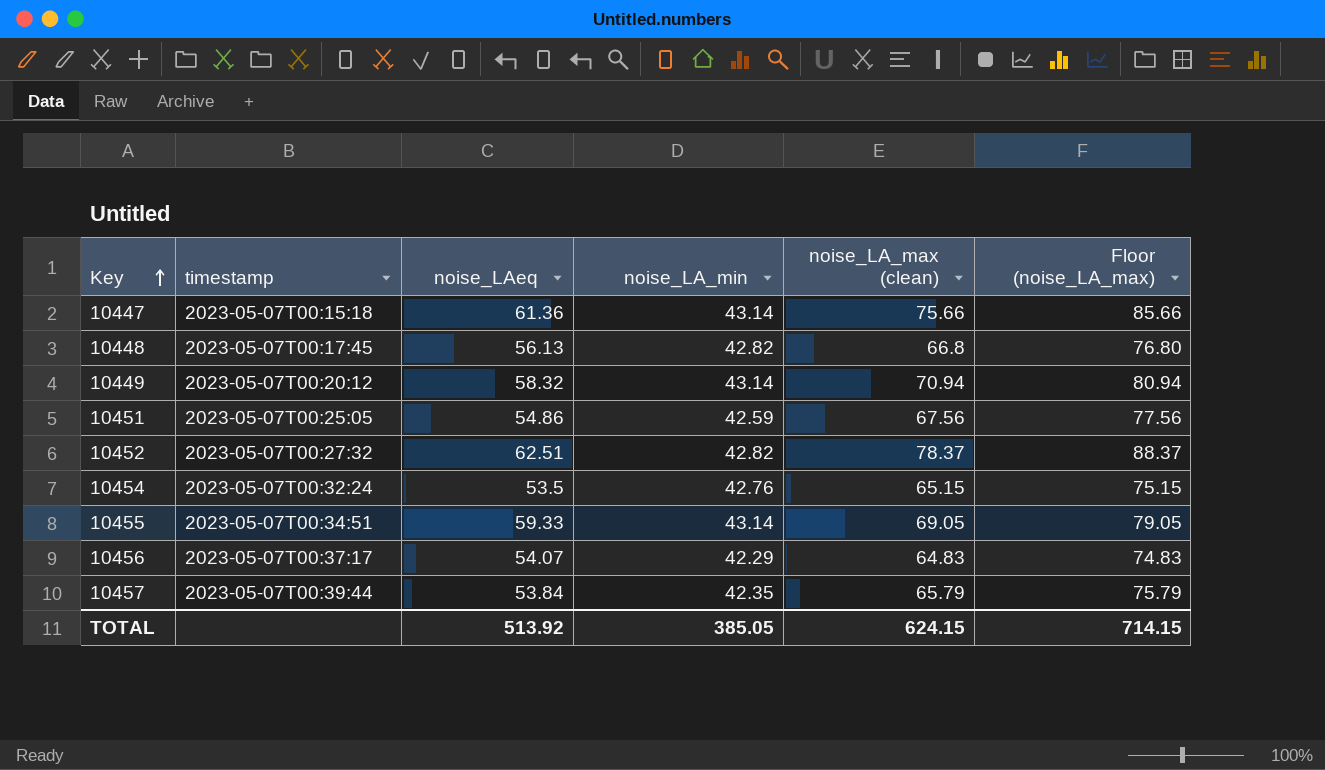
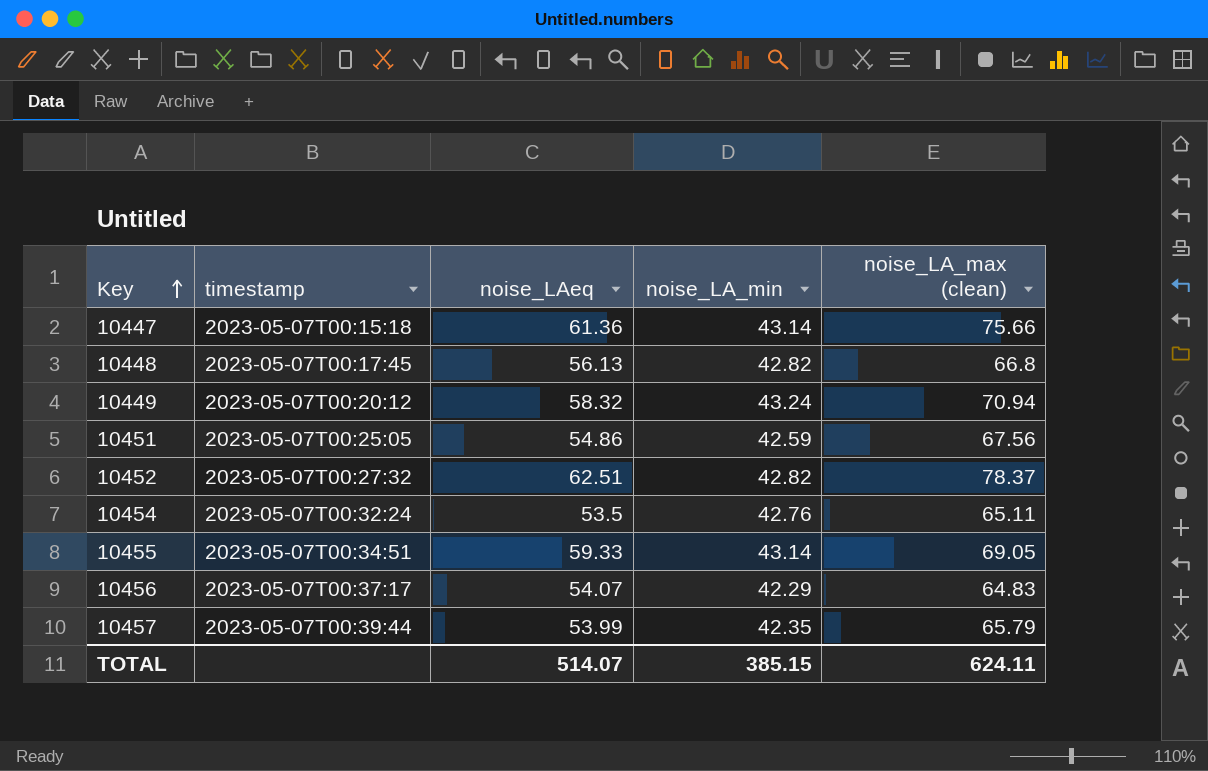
column Floor (noise_LA_max) | formula: [noise_LA_max (clean)] + 10 -> none
10449 | noise_LA_min: 43.14 -> 43.24
10454 | noise_LA_max (clean): 65.15 -> 65.11
10457 | noise_LAeq: 53.84 -> 53.99
TOTAL | noise_LAeq: 513.92 -> 514.07
TOTAL | noise_LA_min: 385.05 -> 385.15
TOTAL | noise_LA_max (clean): 624.15 -> 624.11

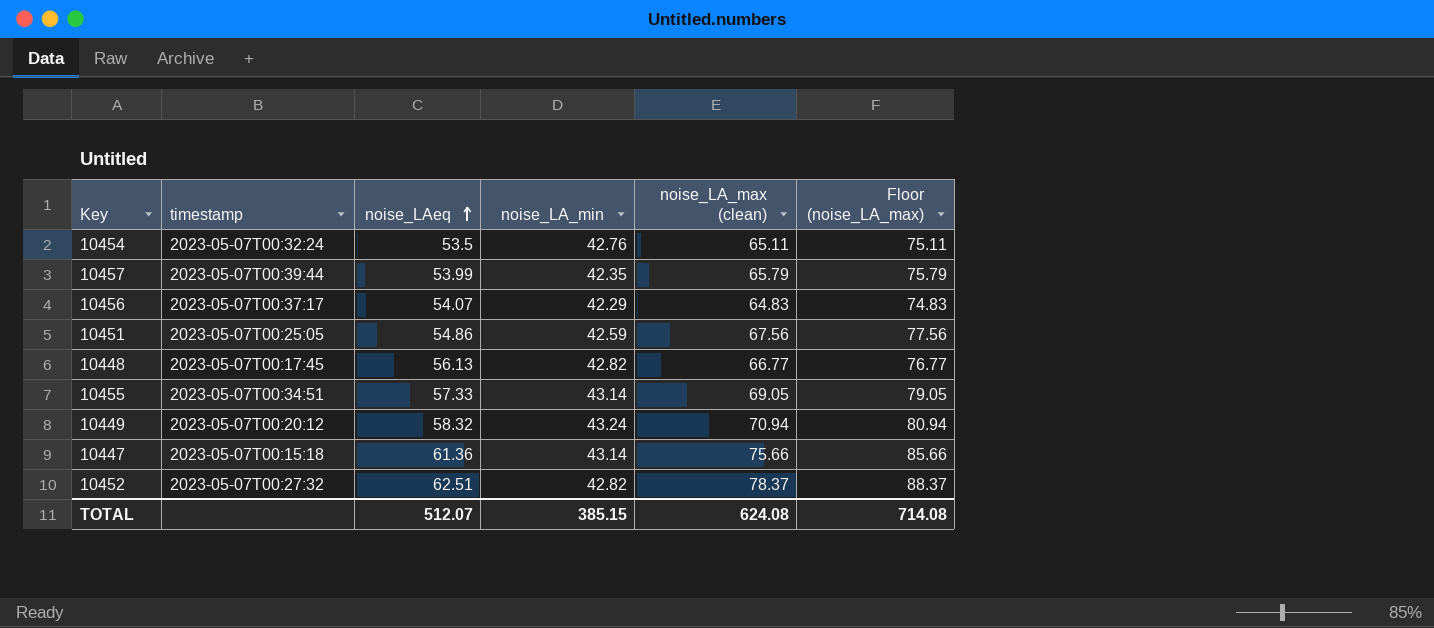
row order: Key ascending -> noise_LAeq ascending
column Floor (noise_LA_max) | formula: none -> [noise_LA_max (clean)] + 10
10448 | noise_LA_max (clean): 66.8 -> 66.77
10455 | noise_LAeq: 59.33 -> 57.33
TOTAL | noise_LAeq: 514.07 -> 512.07
TOTAL | noise_LA_max (clean): 624.11 -> 624.08

